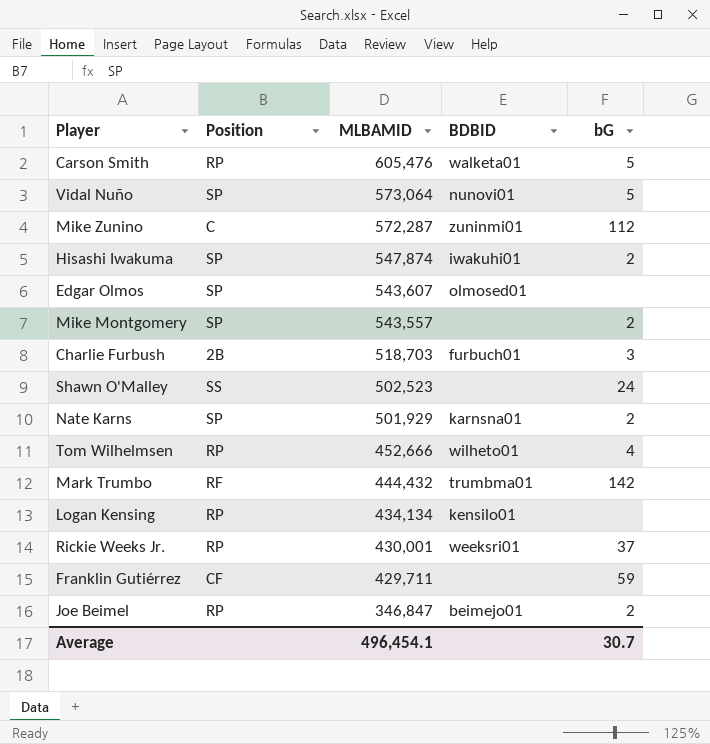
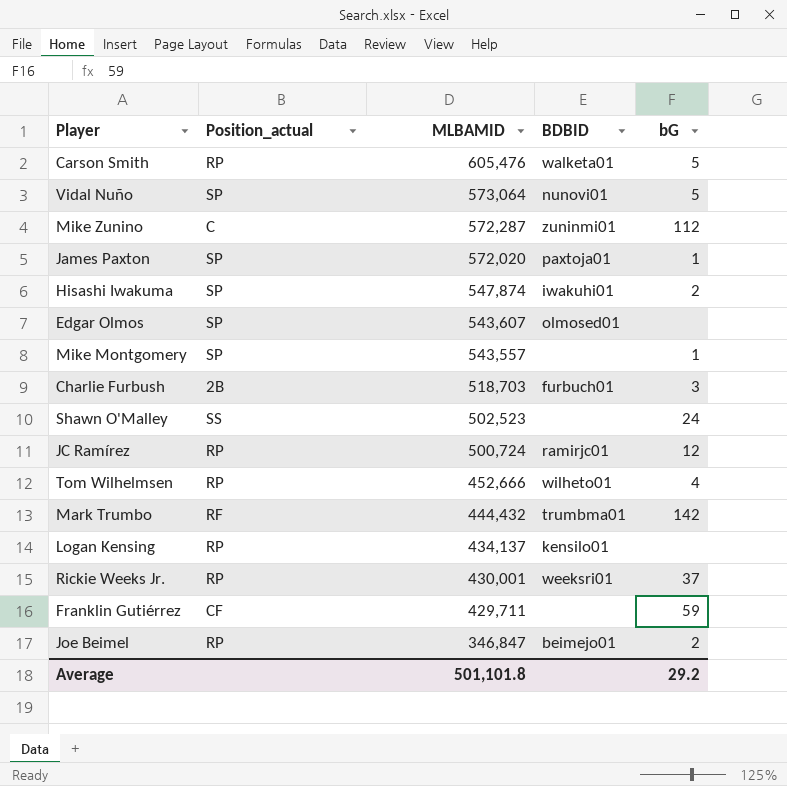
column name: Position -> Position_actual
row Nate Karns: SP | 501,929 | karnsna01 | 2 -> none
row James Paxton: none -> SP | 572,020 | paxtoja01 | 1
Mike Montgomery | bG: 2 -> 1
row JC Ramírez: none -> RP | 500,724 | ramirjc01 | 12
Logan Kensing | MLBAMID: 434,134 -> 434,137
Average | MLBAMID: 496,454.1 -> 501,101.8
Average | bG: 30.7 -> 29.2

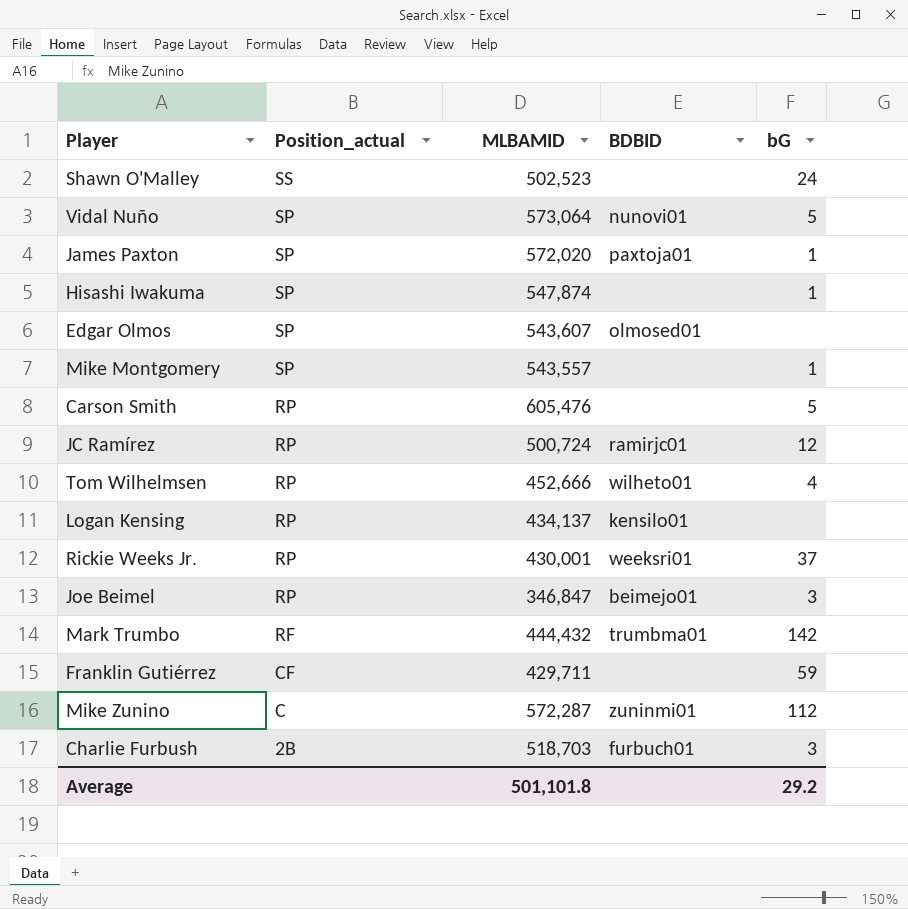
row order: MLBAMID descending -> Position_actual descending
Hisashi Iwakuma | BDBID: iwakuhi01 -> none
Hisashi Iwakuma | bG: 2 -> 1
Carson Smith | BDBID: walketa01 -> none
Joe Beimel | bG: 2 -> 3

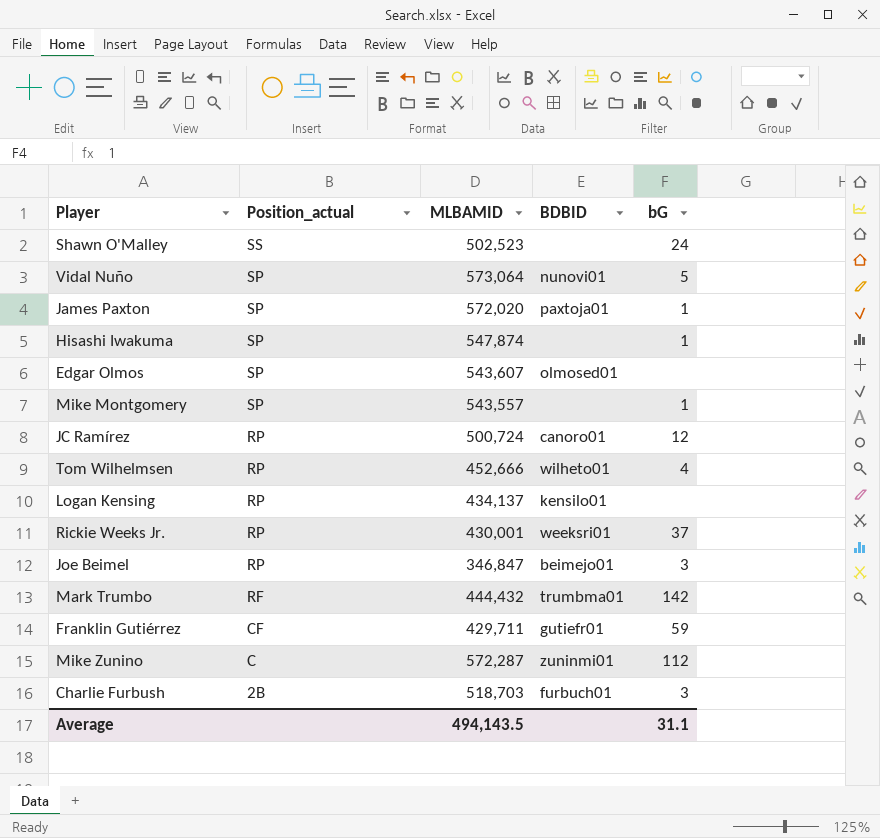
row Carson Smith: RP | 605,476 | none | 5 -> none
JC Ramírez | BDBID: ramirjc01 -> canoro01
Franklin Gutiérrez | BDBID: none -> gutiefr01
Average | MLBAMID: 501,101.8 -> 494,143.5
Average | bG: 29.2 -> 31.1

